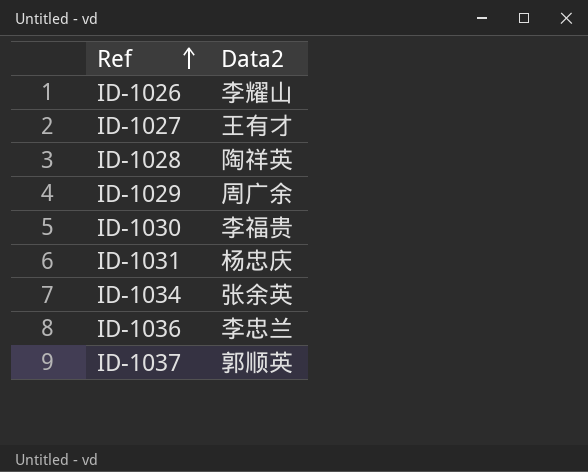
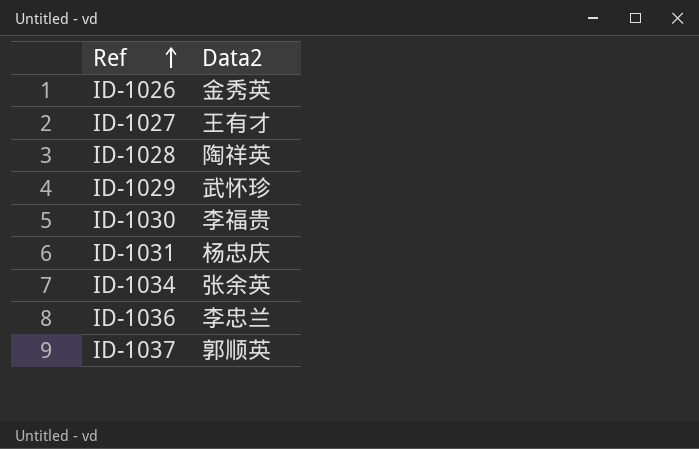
ID-1026 | Data2: 李耀山 -> 金秀英
ID-1029 | Data2: 周广余 -> 武怀珍

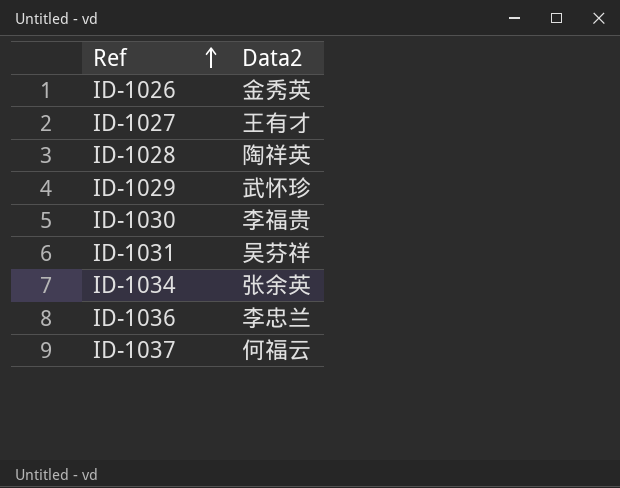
ID-1031 | Data2: 杨忠庆 -> 吴芬祥
ID-1037 | Data2: 郭顺英 -> 何福云

